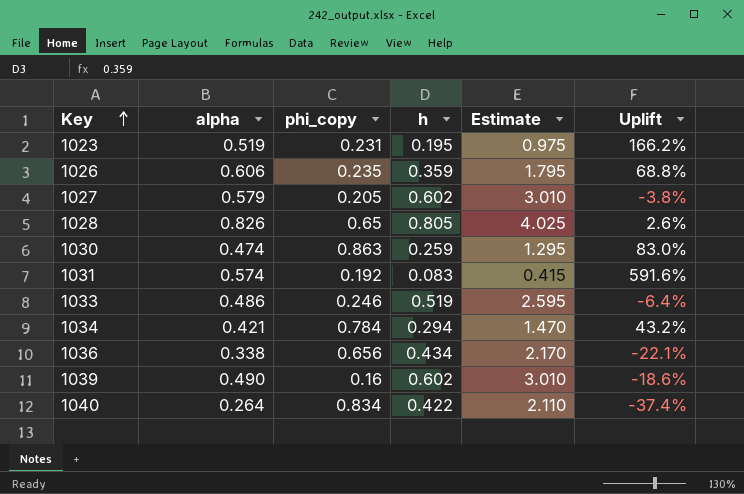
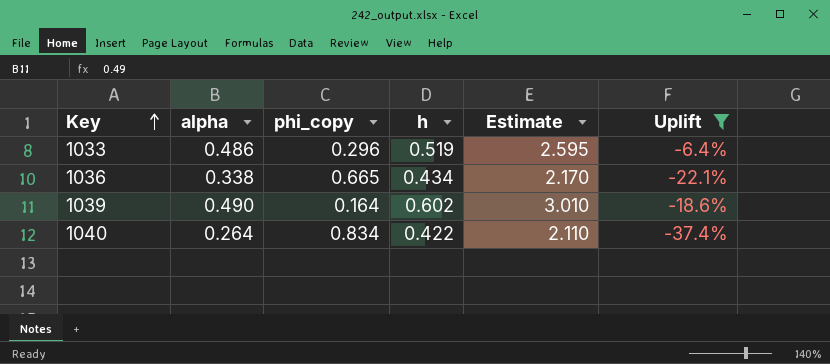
filter: none -> Uplift <= -6.4%
1033 | phi_copy: 0.246 -> 0.296
1036 | phi_copy: 0.656 -> 0.665
1039 | phi_copy: 0.16 -> 0.164

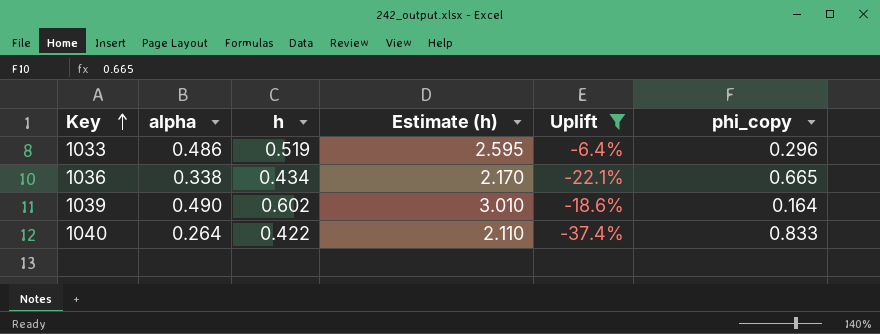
column name: Estimate -> Estimate (h)
column phi_copy | position: 3 -> 6
1040 | phi_copy: 0.834 -> 0.833

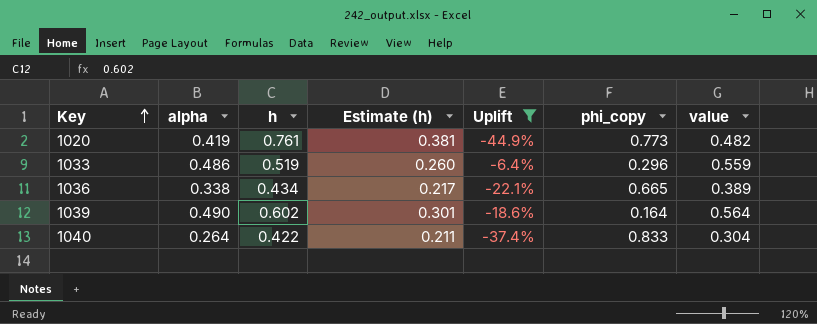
column Estimate (h) | formula: [h] * 5 -> [h] * 0.5
column value | formula: none -> [alpha] * 1.15
row 1020: none -> 0.419 | 0.761 | 0.381 | -44.9% | 0.773 | 0.482

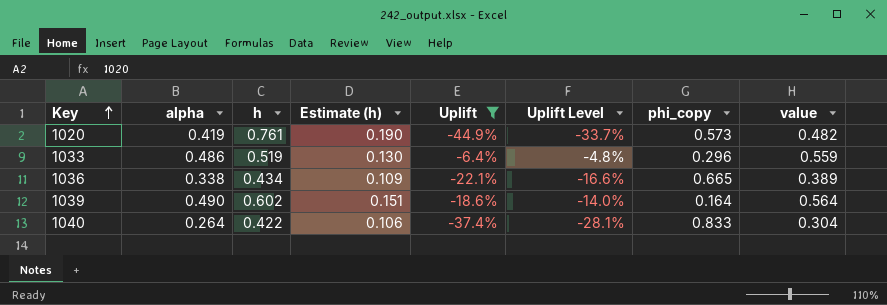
column Estimate (h) | formula: [h] * 0.5 -> [h] * 0.25
column Uplift Level | formula: none -> [Uplift] * 0.75
1020 | phi_copy: 0.773 -> 0.573

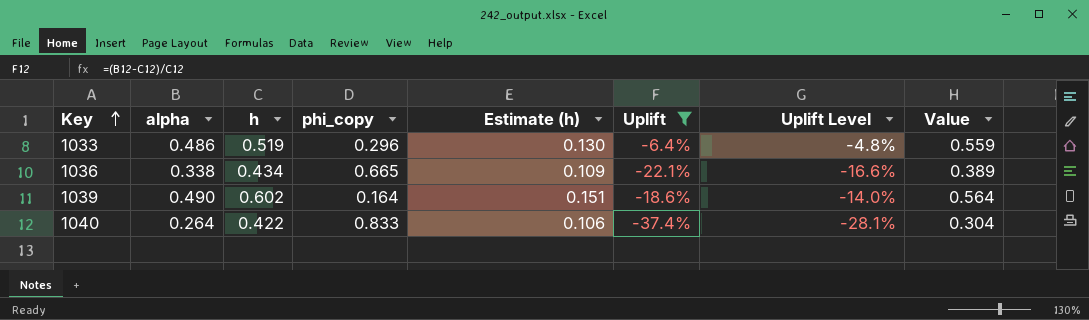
column phi_copy | position: 7 -> 4
column name: value -> Value
row 1020: 0.419 | 0.761 | 0.190 | -44.9% | -33.7% | 0.573 | 0.482 -> none

